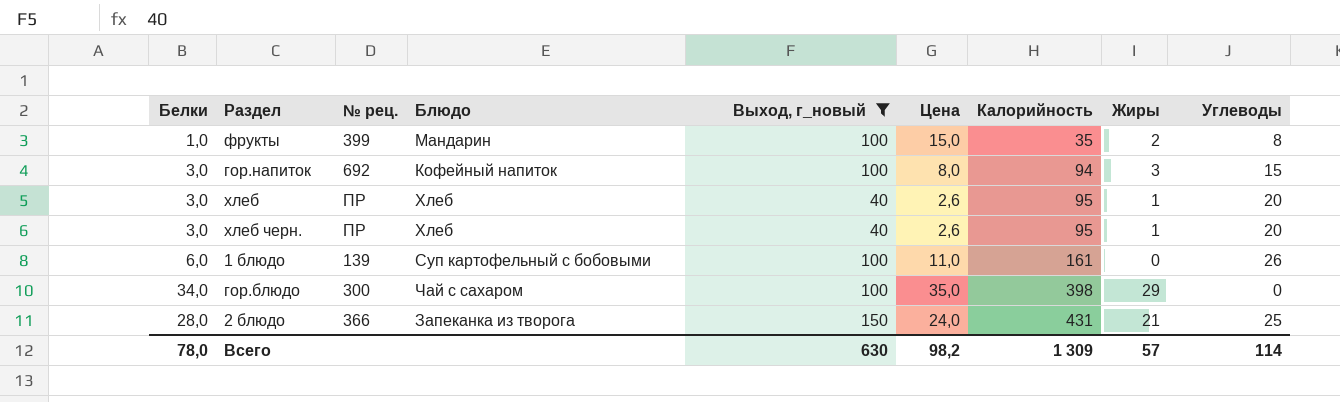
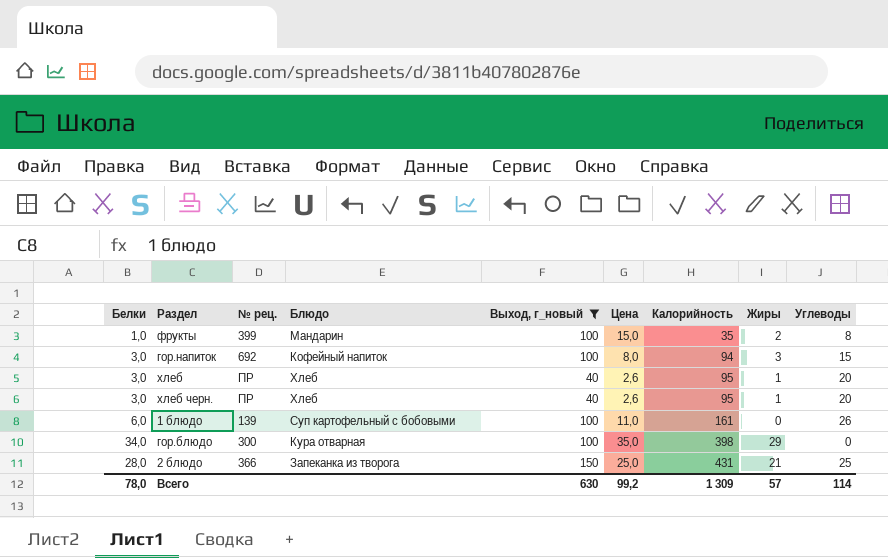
гор.блюдо | Блюдо: Чай с сахаром -> Кура отварная
2 блюдо | Цена: 24,0 -> 25,0
Всего | Цена: 98,2 -> 99,2

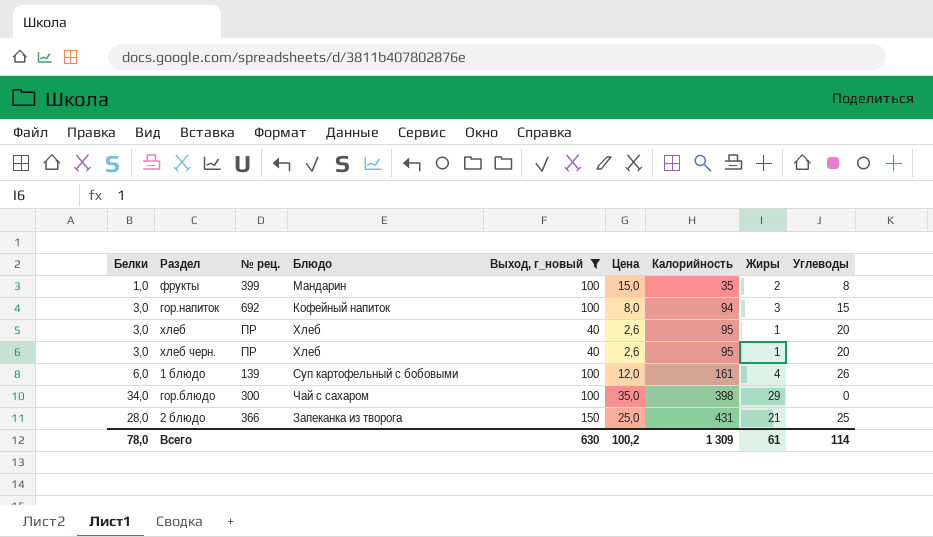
1 блюдо | Цена: 11,0 -> 12,0
1 блюдо | Жиры: 0 -> 4
гор.блюдо | Блюдо: Кура отварная -> Чай с сахаром
Всего | Цена: 99,2 -> 100,2
Всего | Жиры: 57 -> 61

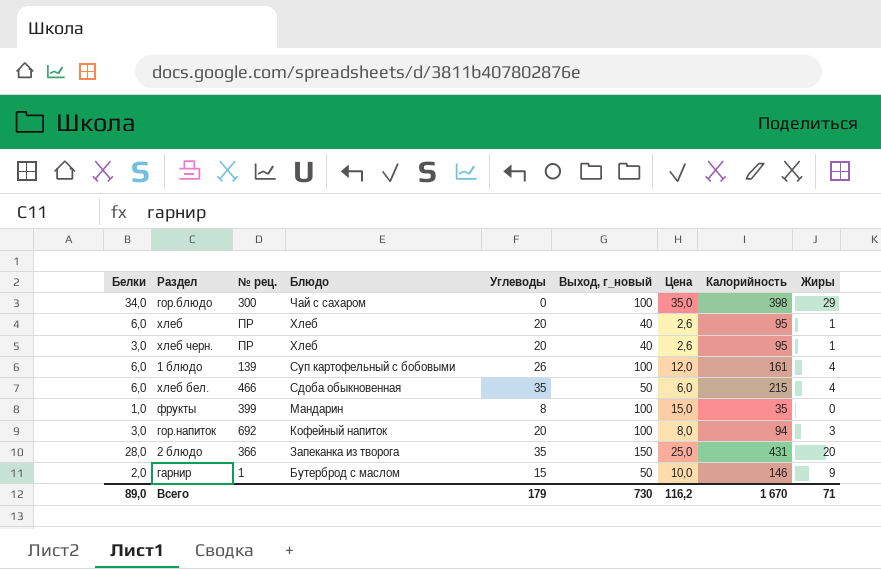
filter: Выход, г_новый != 50 -> none
row order: Калорийность ascending -> Блюдо descending
column Углеводы | position: 9 -> 5
хлеб | Белки: 3,0 -> 6,0
фрукты | Жиры: 2 -> 0
гор.напиток | Углеводы: 15 -> 20
2 блюдо | Углеводы: 25 -> 35
2 блюдо | Жиры: 21 -> 20
Всего | Белки: 78,0 -> 89,0
Всего | Углеводы: 114 -> 179
Всего | Выход, г_новый: 630 -> 730
Всего | Цена: 100,2 -> 116,2
Всего | Калорийность: 1 309 -> 1 670
Всего | Жиры: 61 -> 71

